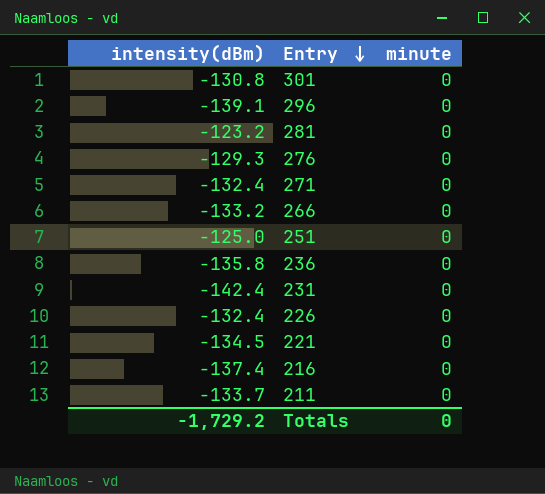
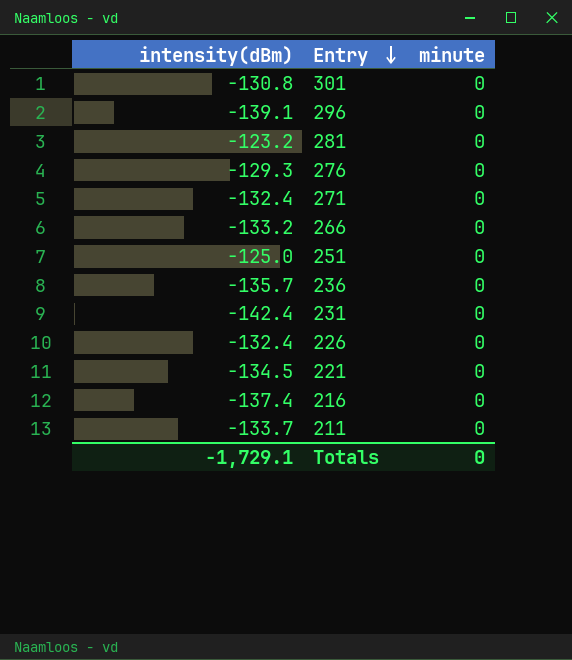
236 | intensity(dBm): -135.8 -> -135.7
Totals | intensity(dBm): -1,729.2 -> -1,729.1

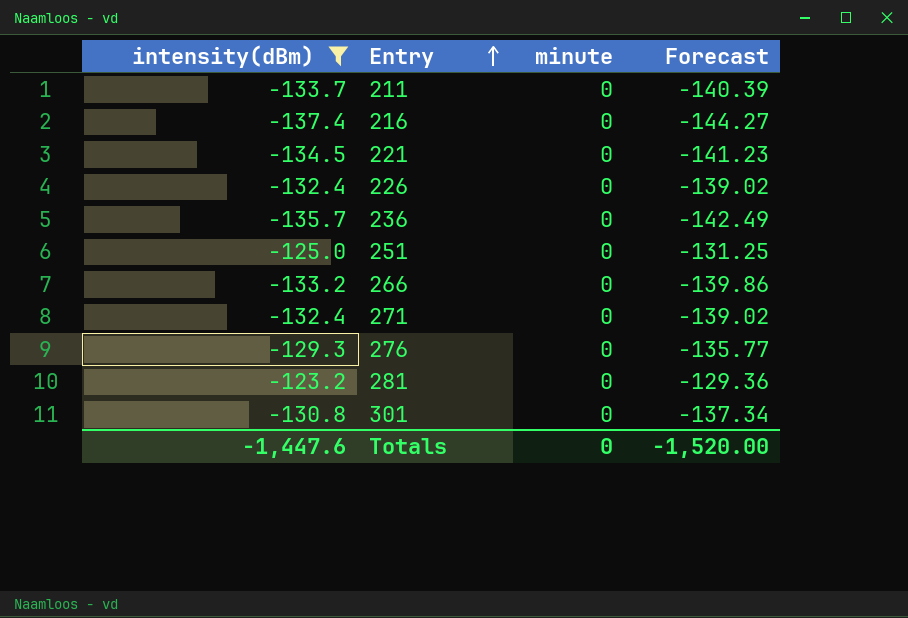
filter: none -> intensity(dBm) >= -137.4
row order: Entry descending -> Entry ascending
column Forecast | formula: none -> [intensity(dBm)] * 1.05
Totals | intensity(dBm): -1,729.1 -> -1,447.6

